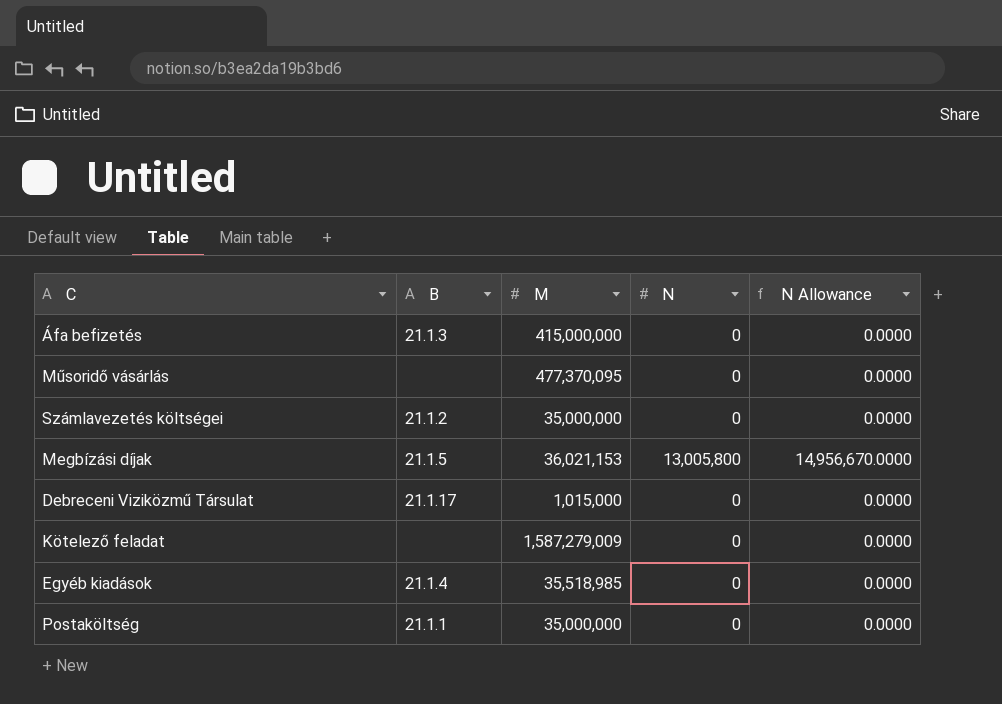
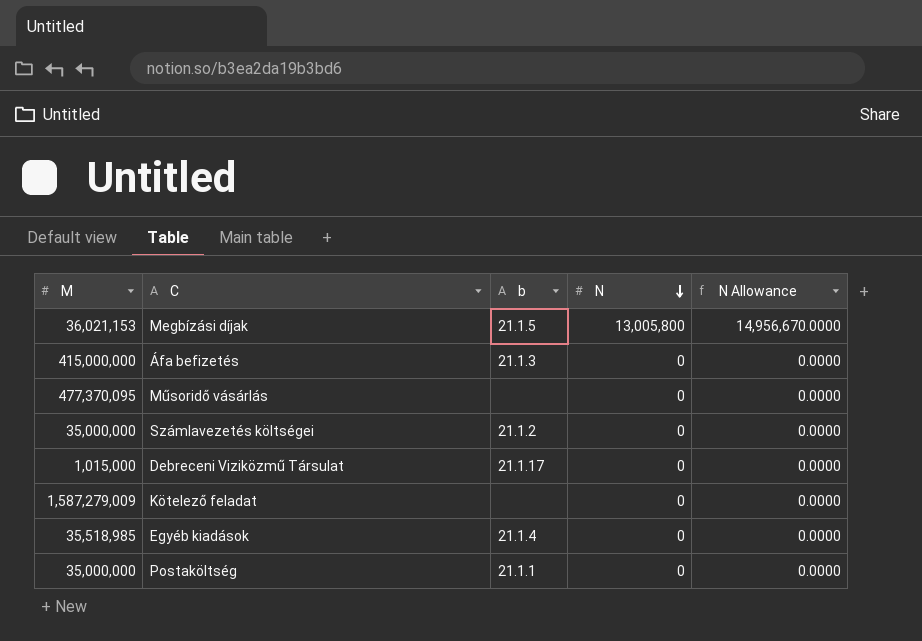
row order: none -> N descending
column M | position: 3 -> 1
column name: B -> b

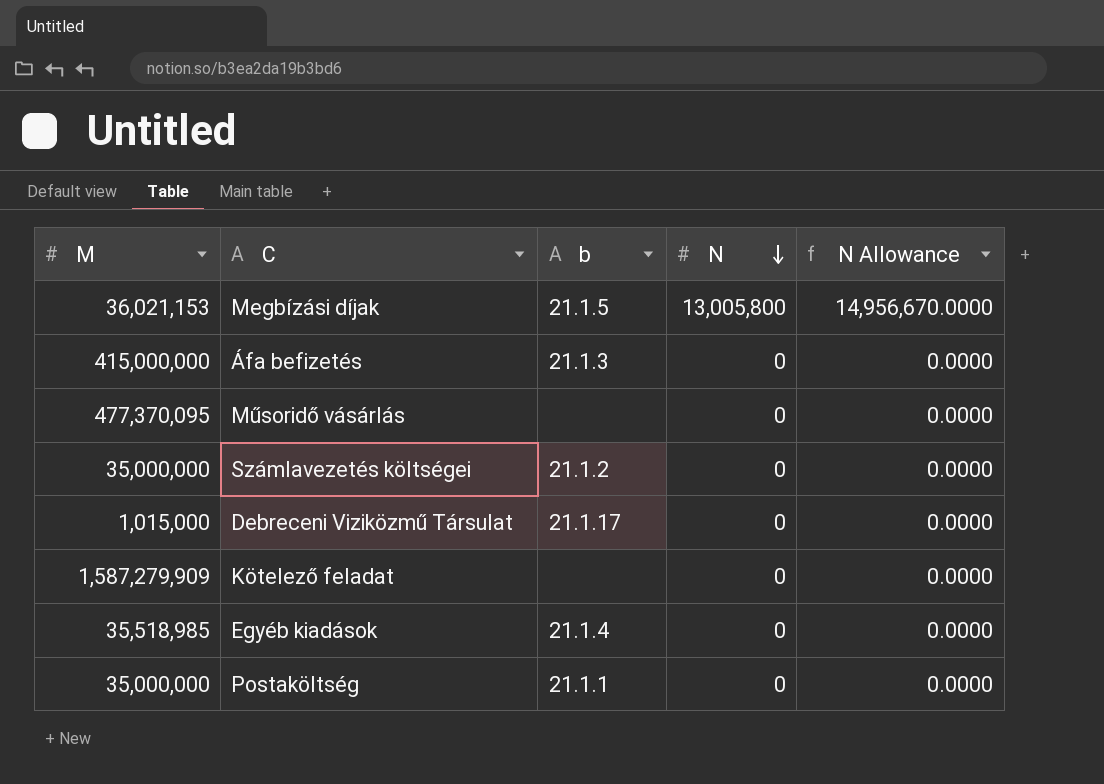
Kötelező feladat | M: 1,587,279,009 -> 1,587,279,909

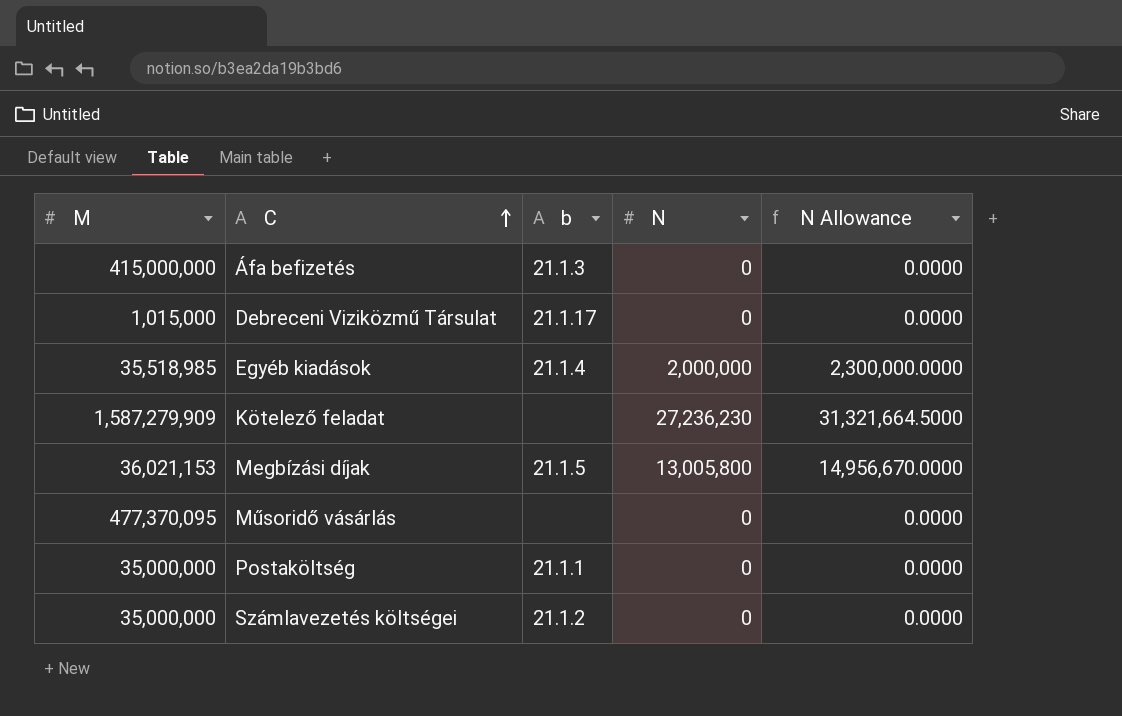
row order: N descending -> C ascending
Egyéb kiadások | N: 0 -> 2,000,000
Egyéb kiadások | N Allowance: 0.0000 -> 2,300,000.0000
Kötelező feladat | N: 0 -> 27,236,230
Kötelező feladat | N Allowance: 0.0000 -> 31,321,664.5000

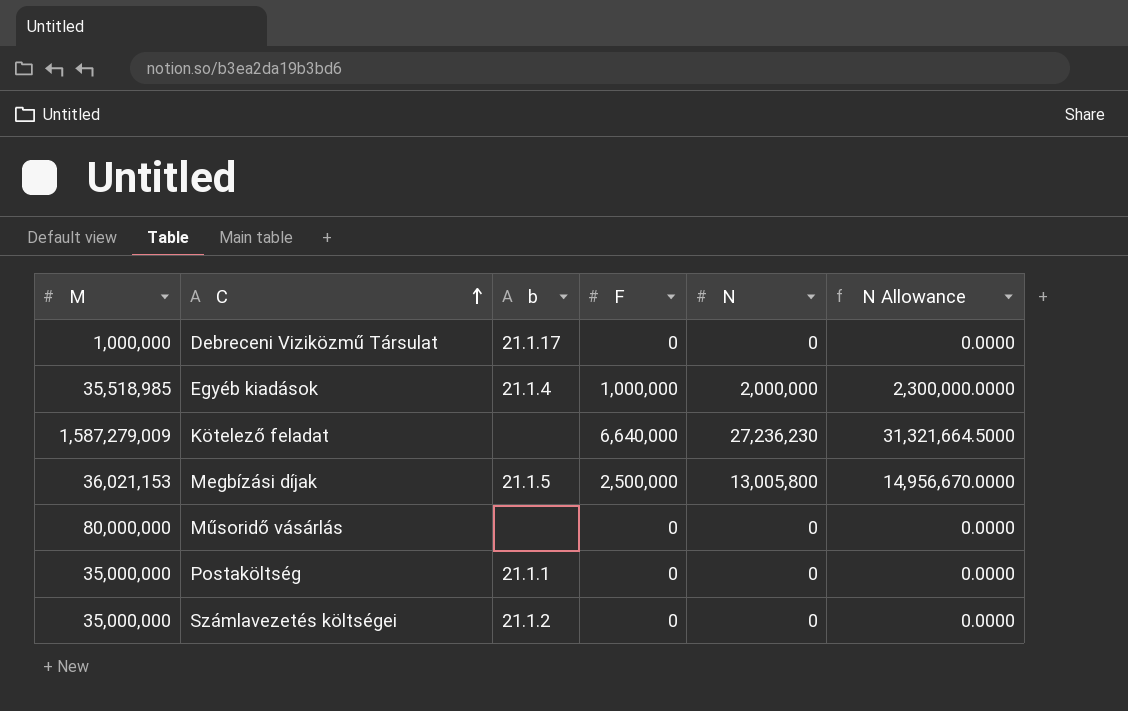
column F | position: none -> 4
row Áfa befizetés: 415,000,000 | 21.1.3 | 0 | 0.0000 -> none
Debreceni Viziközmű Társulat | M: 1,015,000 -> 1,000,000
Kötelező feladat | M: 1,587,279,909 -> 1,587,279,009
Műsoridő vásárlás | M: 477,370,095 -> 80,000,000

